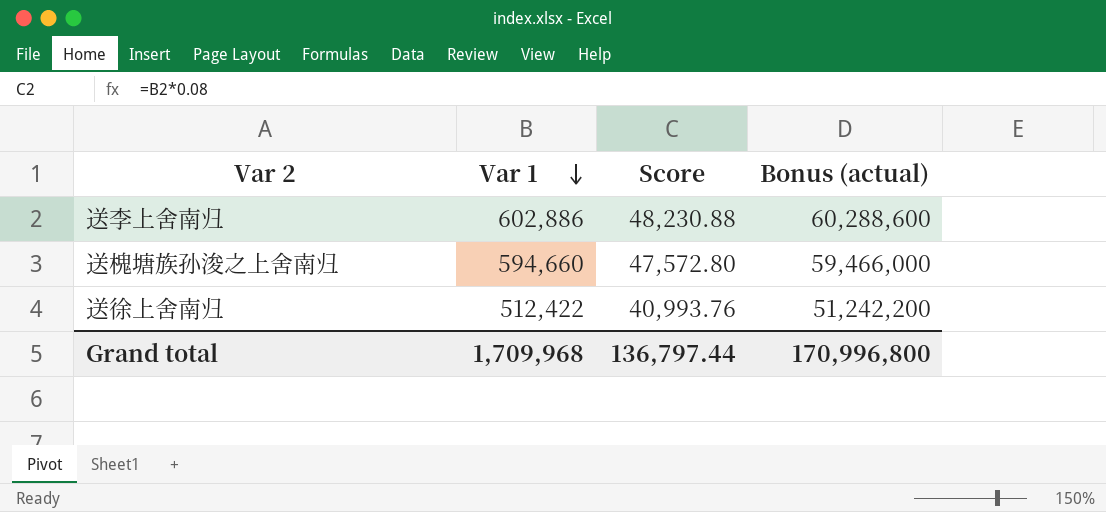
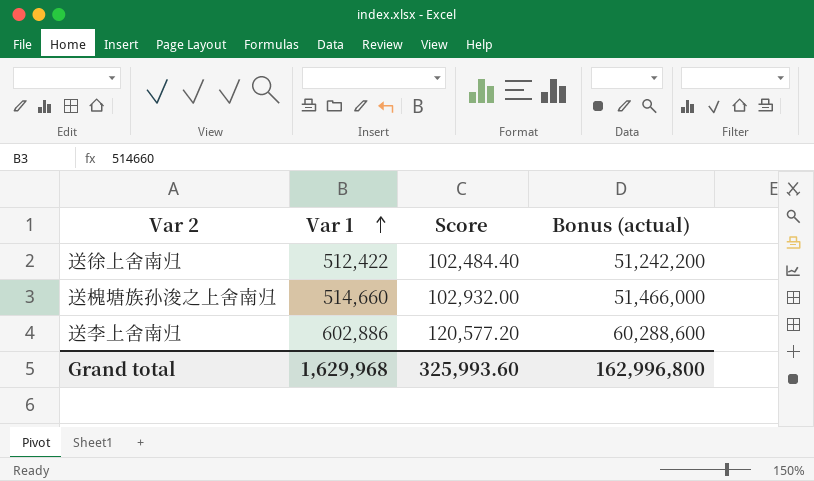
row order: Var 1 descending -> Var 1 ascending
column Score | formula: [Var 1] * 0.08 -> [Var 1] * 0.2
送槐塘族孙浚之上舍南归 | Var 1: 594,660 -> 514,660
送槐塘族孙浚之上舍南归 | Bonus (actual): 59,466,000 -> 51,466,000
Grand total | Var 1: 1,709,968 -> 1,629,968
Grand total | Score: 136,797.44 -> 325,993.60
Grand total | Bonus (actual): 170,996,800 -> 162,996,800

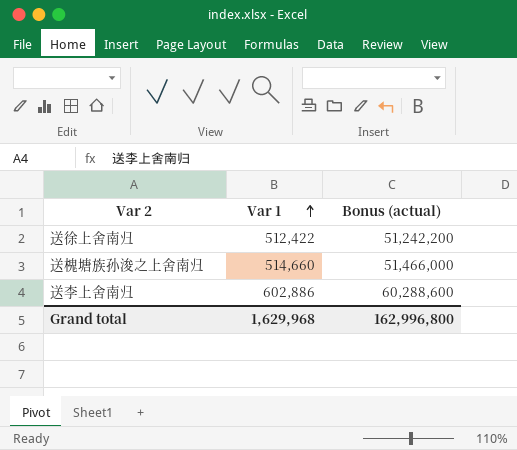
column Score | formula: [Var 1] * 0.2 -> none

